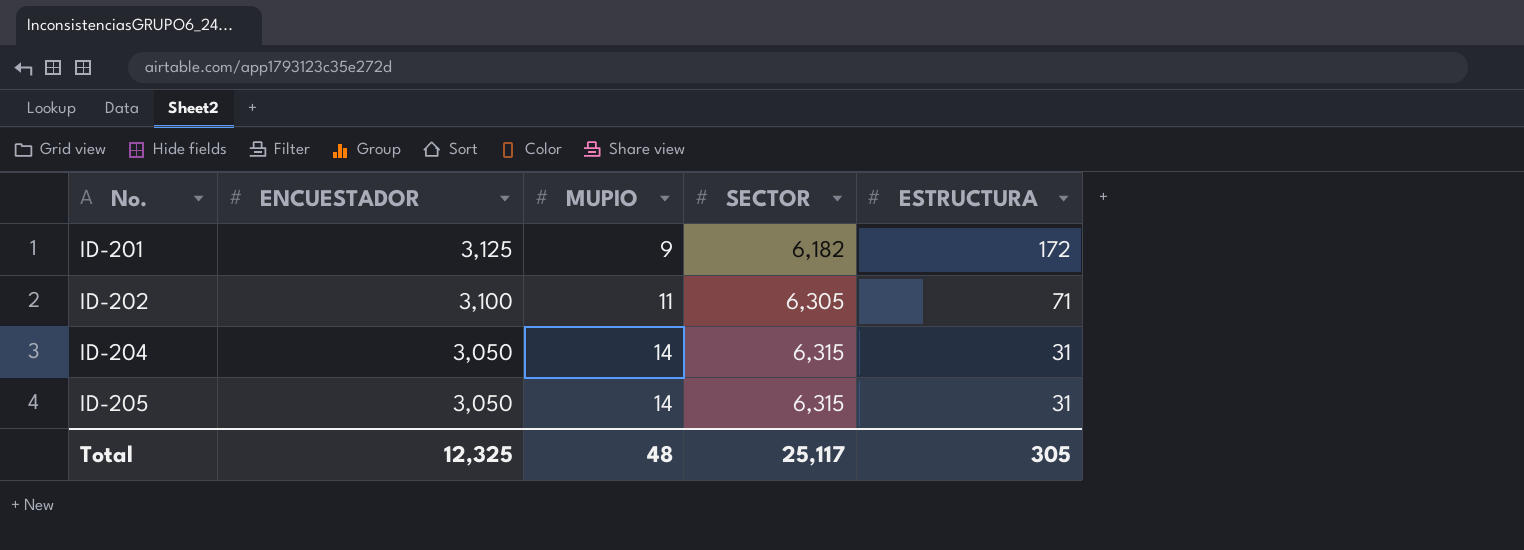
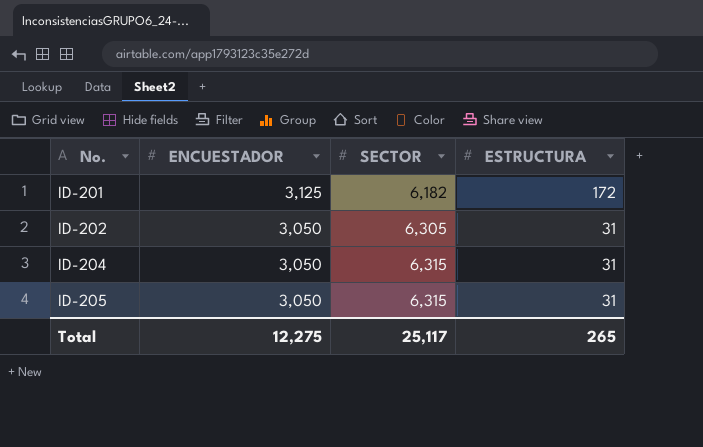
column MUPIO | position: 3 -> none
ID-202 | ENCUESTADOR: 3,100 -> 3,050
ID-202 | ESTRUCTURA: 71 -> 31
Total | ENCUESTADOR: 12,325 -> 12,275
Total | ESTRUCTURA: 305 -> 265

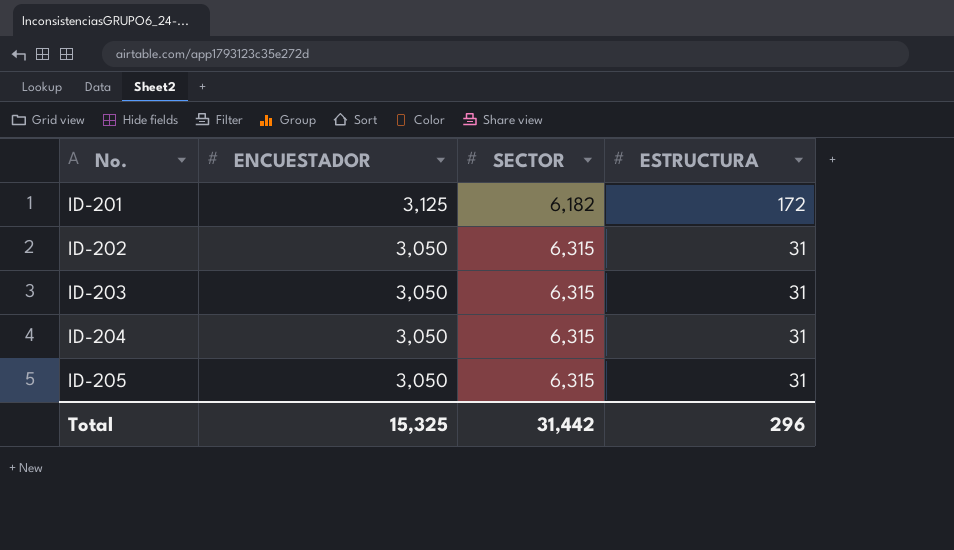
ID-202 | SECTOR: 6,305 -> 6,315
row ID-203: none -> 3,050 | 6,315 | 31
Total | ENCUESTADOR: 12,275 -> 15,325
Total | SECTOR: 25,117 -> 31,442
Total | ESTRUCTURA: 265 -> 296

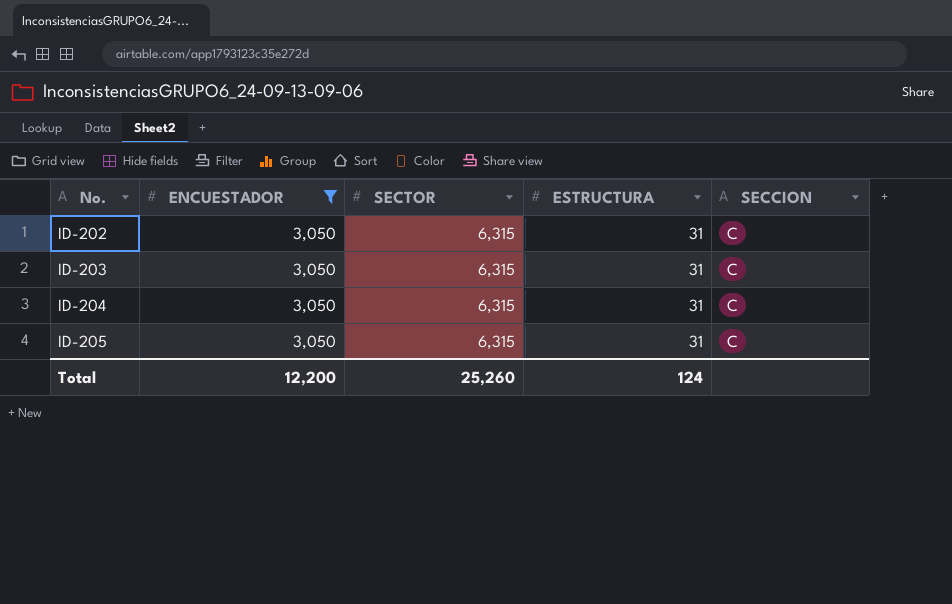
filter: none -> ENCUESTADOR = 3,050
column SECCION | position: none -> 5
Total | ENCUESTADOR: 15,325 -> 12,200
Total | SECTOR: 31,442 -> 25,260
Total | ESTRUCTURA: 296 -> 124

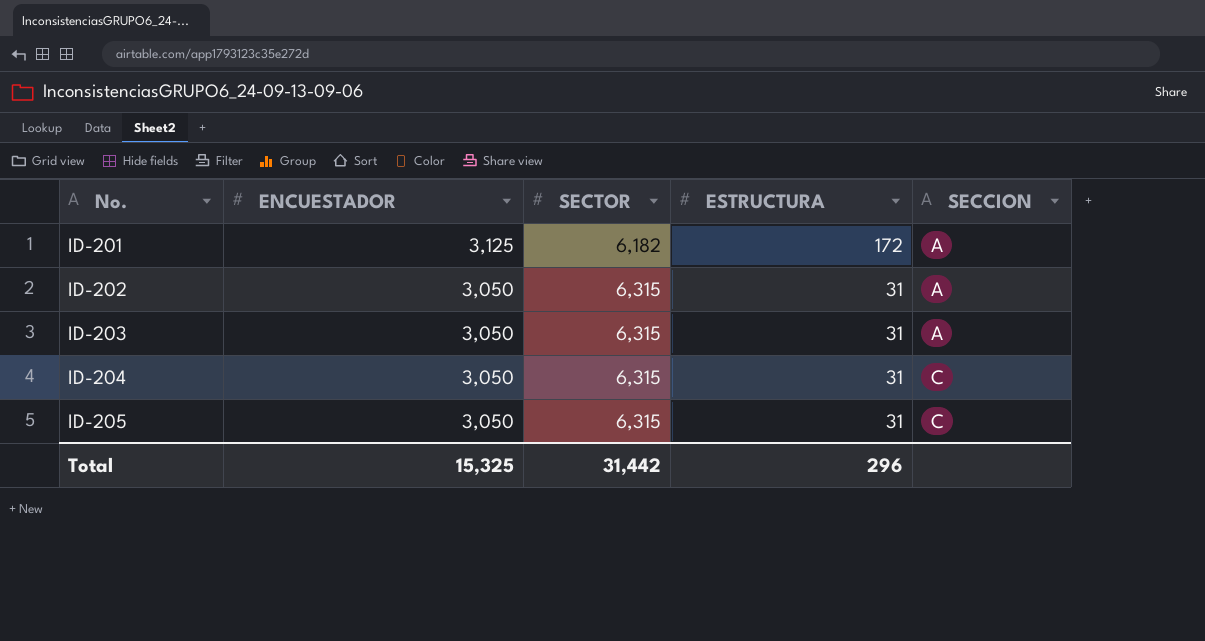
filter: ENCUESTADOR = 3,050 -> none
ID-202 | SECCION: C -> A
ID-203 | SECCION: C -> A
Total | ENCUESTADOR: 12,200 -> 15,325
Total | SECTOR: 25,260 -> 31,442
Total | ESTRUCTURA: 124 -> 296

